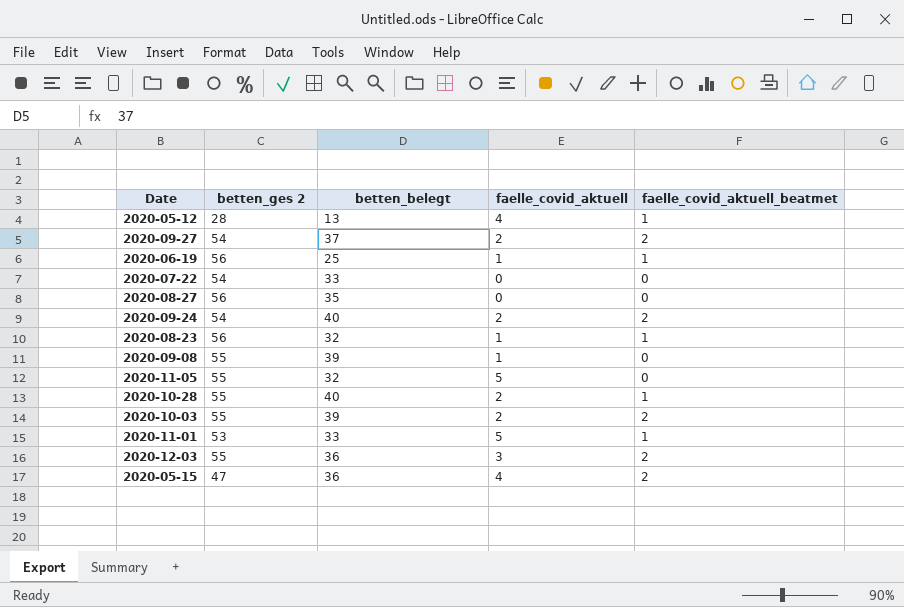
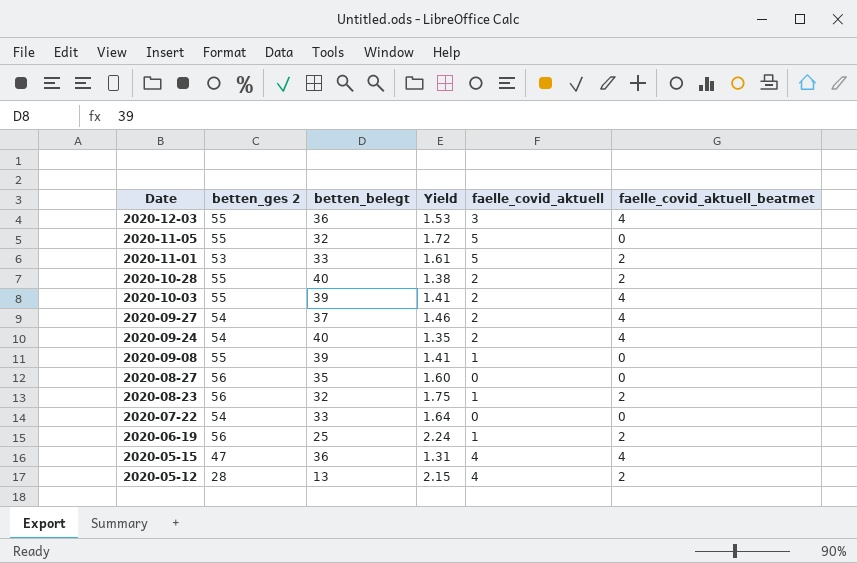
row order: none -> Date descending
column Yield | formula: none -> [betten_ges 2] / [betten_belegt]
2020-12-03 | faelle_covid_aktuell_beatmet: 2 -> 4
2020-11-01 | faelle_covid_aktuell_beatmet: 1 -> 2
2020-10-28 | faelle_covid_aktuell_beatmet: 1 -> 2
2020-10-03 | faelle_covid_aktuell_beatmet: 2 -> 4
2020-09-27 | faelle_covid_aktuell_beatmet: 2 -> 4
2020-09-24 | faelle_covid_aktuell_beatmet: 2 -> 4
2020-08-23 | faelle_covid_aktuell_beatmet: 1 -> 2
2020-06-19 | faelle_covid_aktuell_beatmet: 1 -> 2
2020-05-15 | faelle_covid_aktuell_beatmet: 2 -> 4
2020-05-12 | faelle_covid_aktuell_beatmet: 1 -> 2

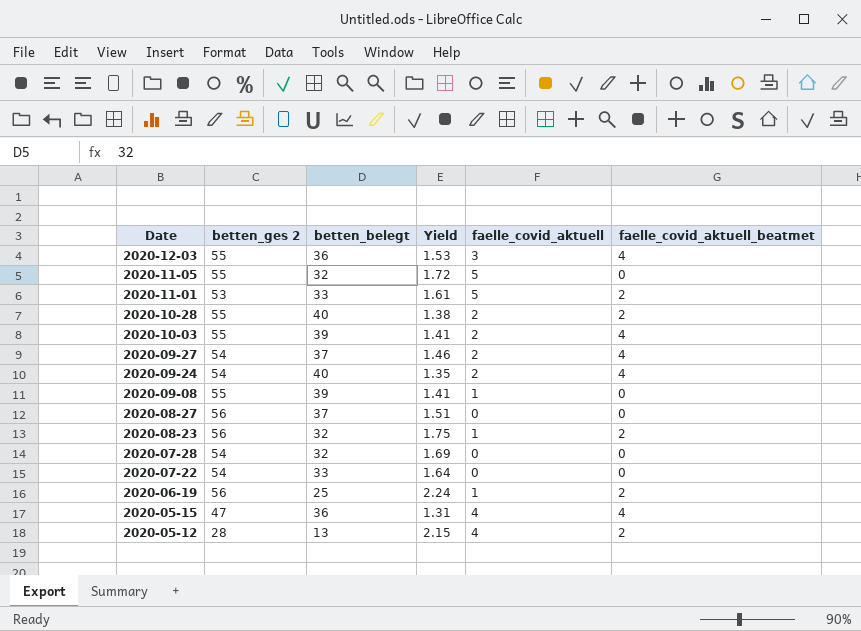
2020-08-27 | betten_belegt: 35 -> 37
2020-08-27 | Yield: 1.60 -> 1.51
row 2020-07-28: none -> 54 | 32 | 1.69 | 0 | 0

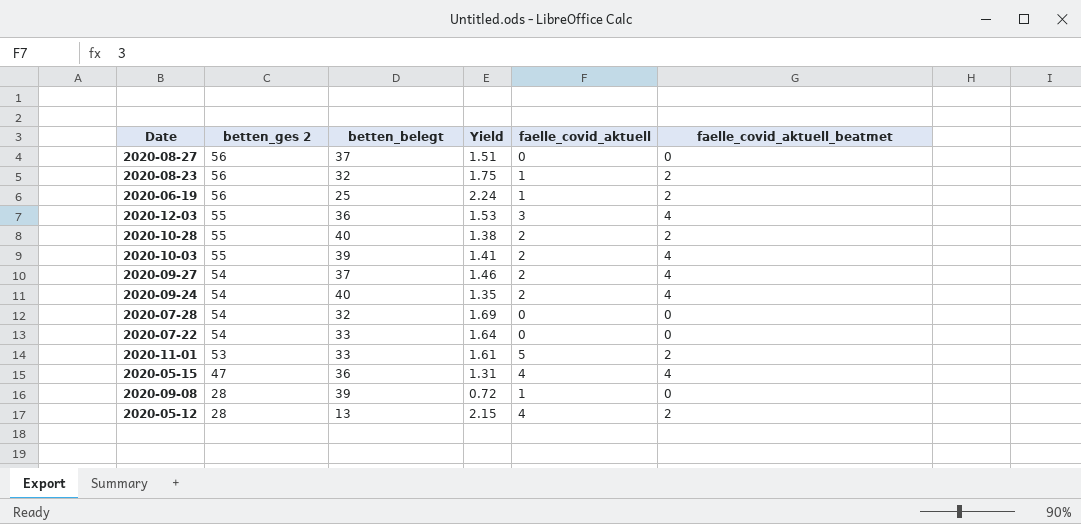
row order: Date descending -> betten_ges 2 descending
row 2020-11-05: 55 | 32 | 1.72 | 5 | 0 -> none
2020-09-08 | betten_ges 2: 55 -> 28
2020-09-08 | Yield: 1.41 -> 0.72

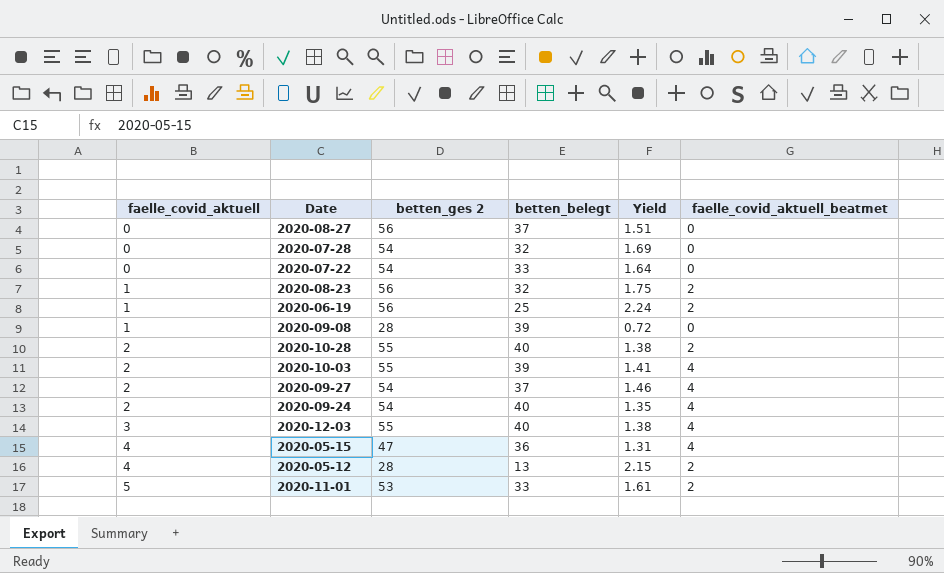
row order: betten_ges 2 descending -> faelle_covid_aktuell ascending
column faelle_covid_aktuell | position: 5 -> 1
2020-12-03 | betten_belegt: 36 -> 40
2020-12-03 | Yield: 1.53 -> 1.38

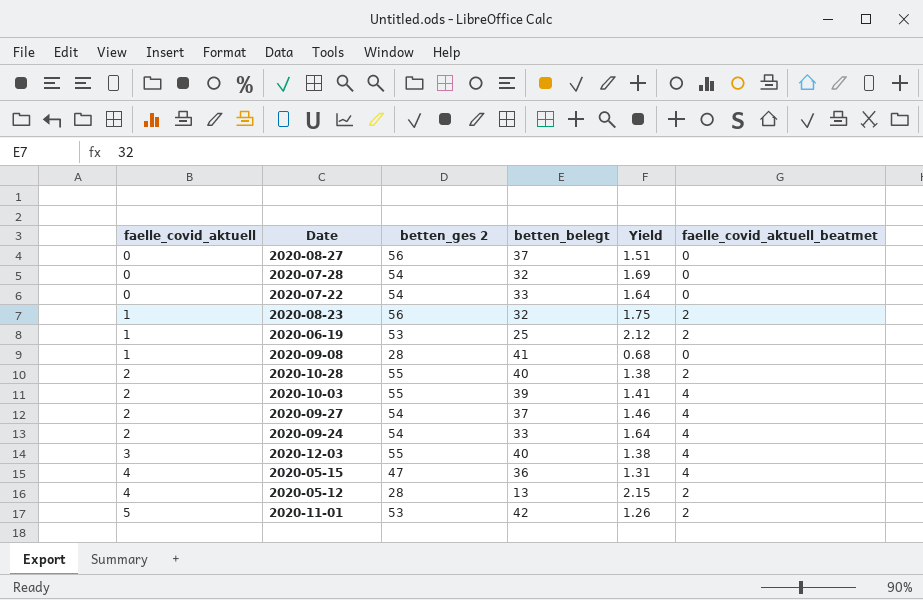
2020-06-19 | betten_ges 2: 56 -> 53
2020-06-19 | Yield: 2.24 -> 2.12
2020-09-08 | betten_belegt: 39 -> 41
2020-09-08 | Yield: 0.72 -> 0.68
2020-09-24 | betten_belegt: 40 -> 33
2020-09-24 | Yield: 1.35 -> 1.64
2020-11-01 | betten_belegt: 33 -> 42
2020-11-01 | Yield: 1.61 -> 1.26

